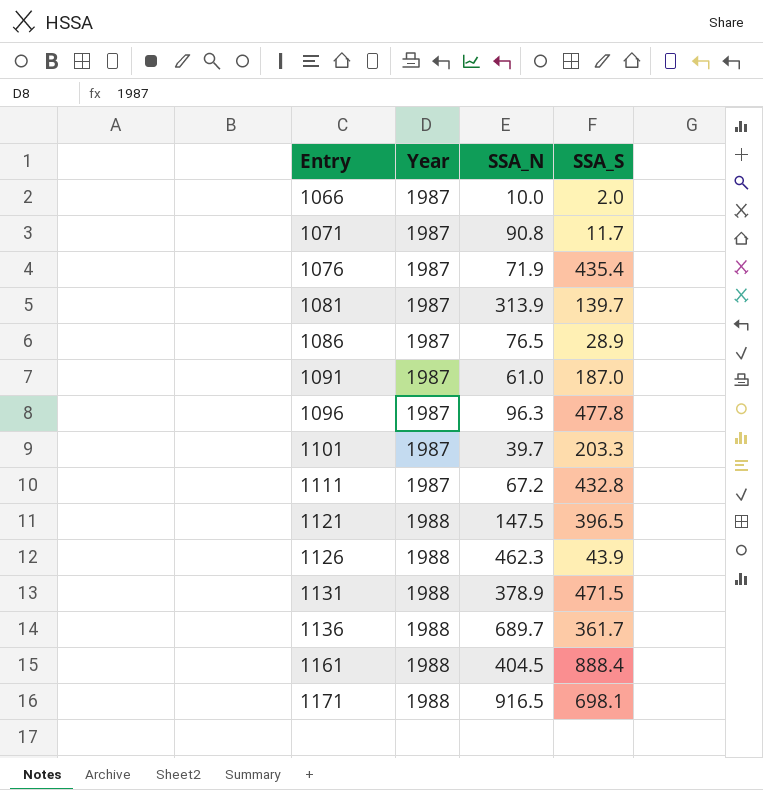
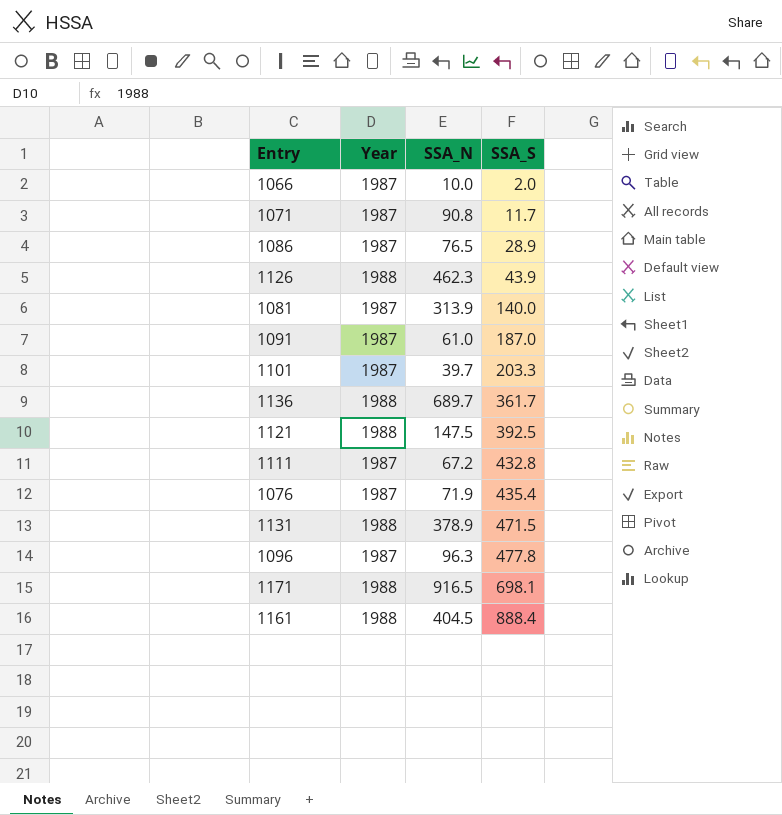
row order: Entry ascending -> SSA_S ascending
1081 | SSA_S: 139.7 -> 140.0
1121 | SSA_S: 396.5 -> 392.5

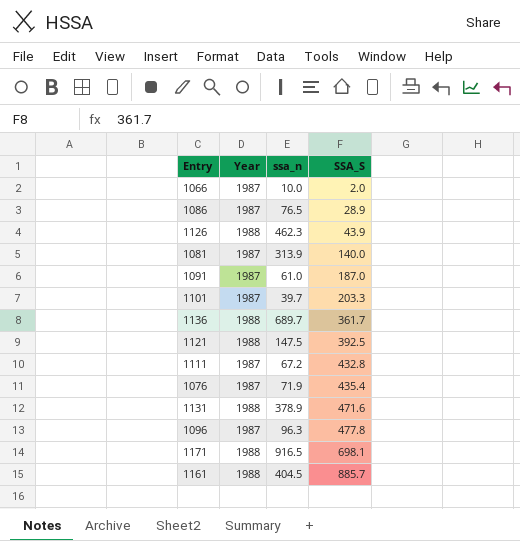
column name: SSA_N -> ssa_n
row 1071: 1987 | 90.8 | 11.7 -> none
1131 | SSA_S: 471.5 -> 471.6
1161 | SSA_S: 888.4 -> 885.7

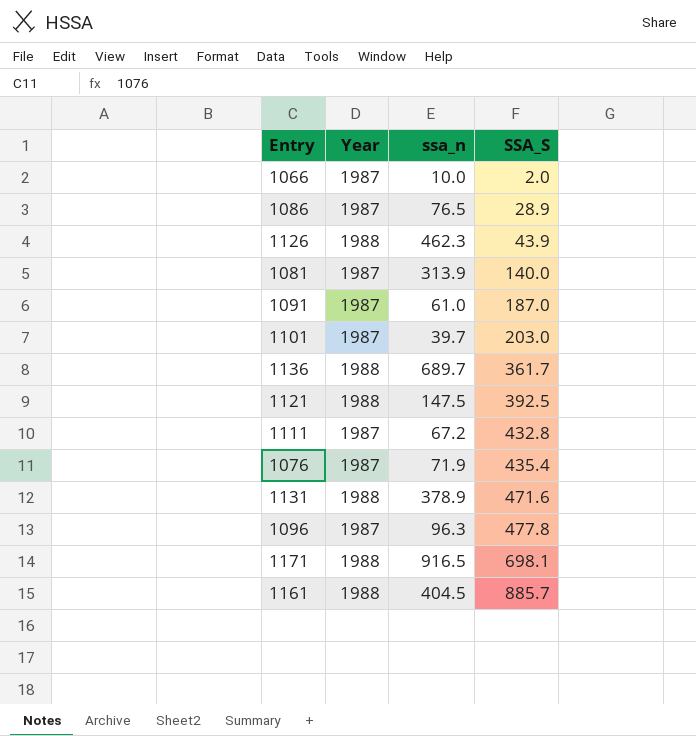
1101 | SSA_S: 203.3 -> 203.0

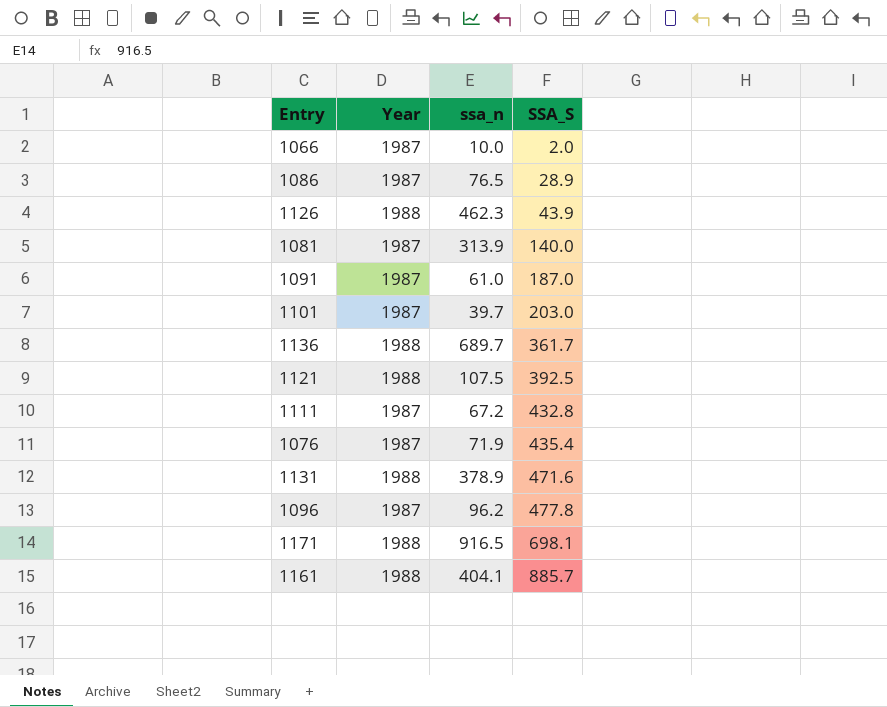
1121 | ssa_n: 147.5 -> 107.5
1096 | ssa_n: 96.3 -> 96.2
1161 | ssa_n: 404.5 -> 404.1

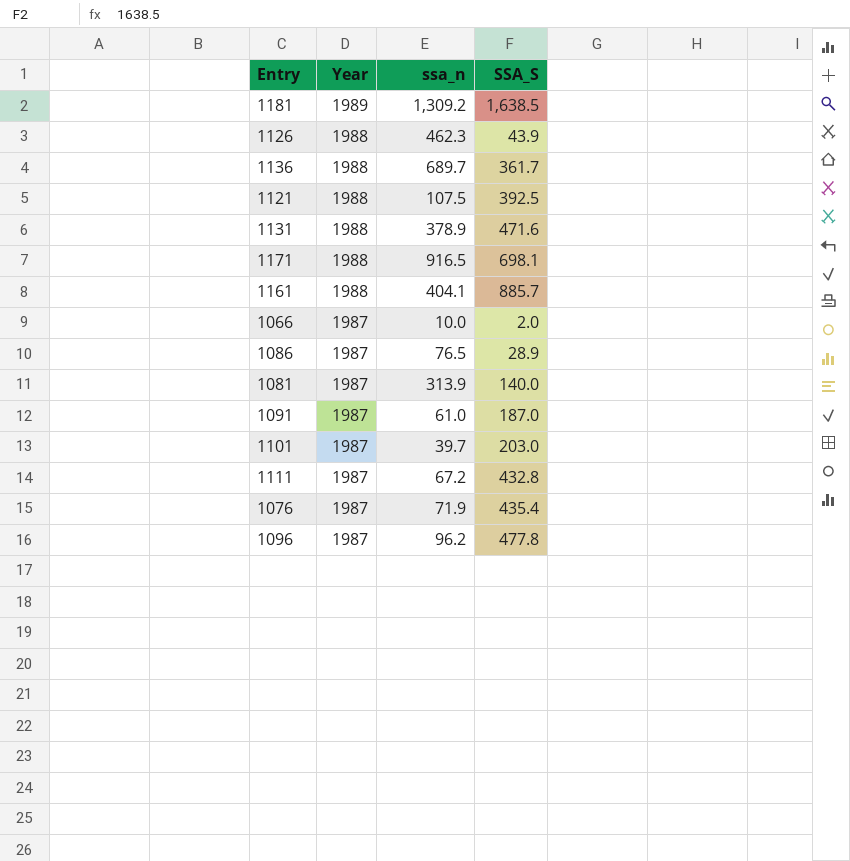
row order: SSA_S ascending -> Year descending
row 1181: none -> 1989 | 1,309.2 | 1,638.5

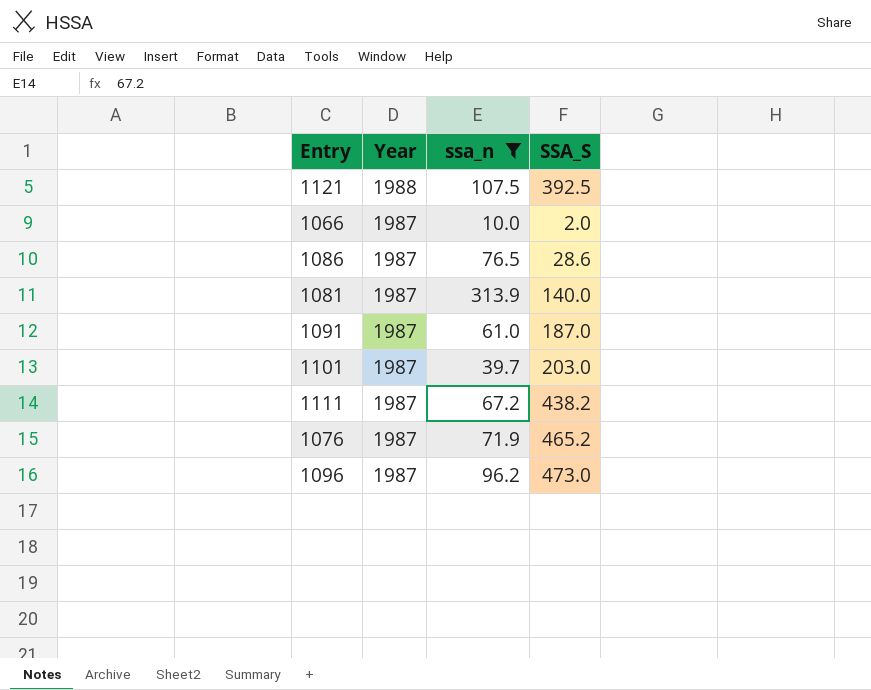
filter: none -> ssa_n <= 313.9
1086 | SSA_S: 28.9 -> 28.6
1111 | SSA_S: 432.8 -> 438.2
1076 | SSA_S: 435.4 -> 465.2
1096 | SSA_S: 477.8 -> 473.0

